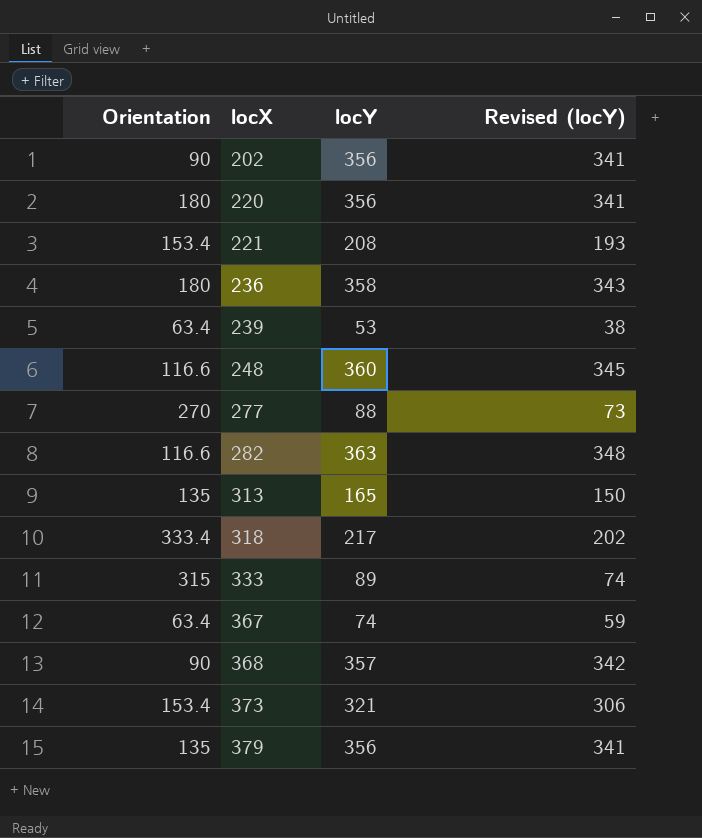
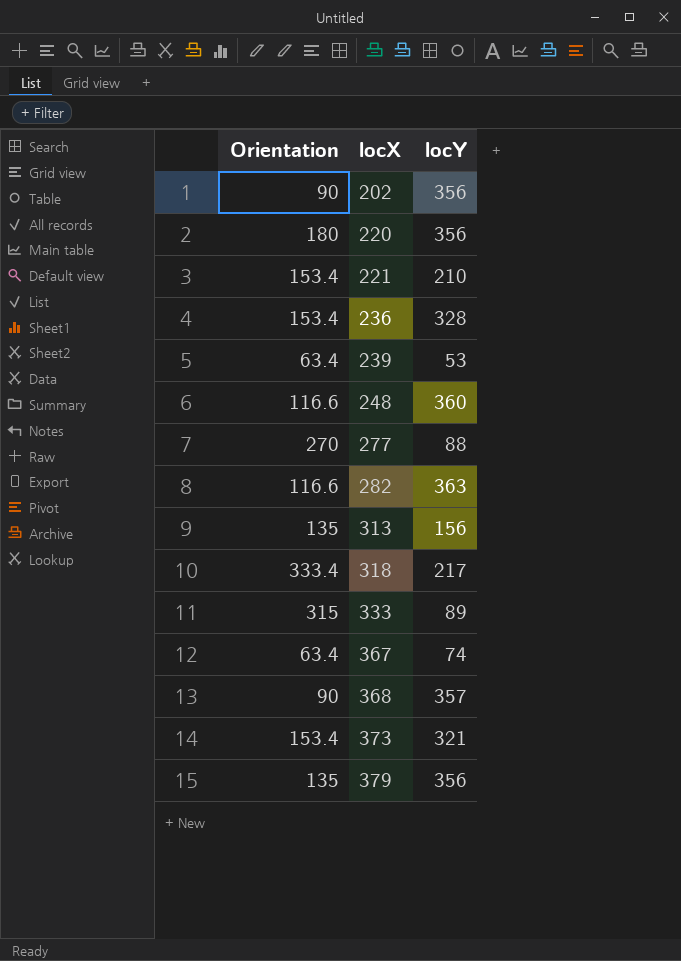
column Revised (locY) | formula: [locY] - 15 -> none
221 | locY: 208 -> 210
236 | Orientation: 180 -> 153.4
236 | locY: 358 -> 328
313 | locY: 165 -> 156

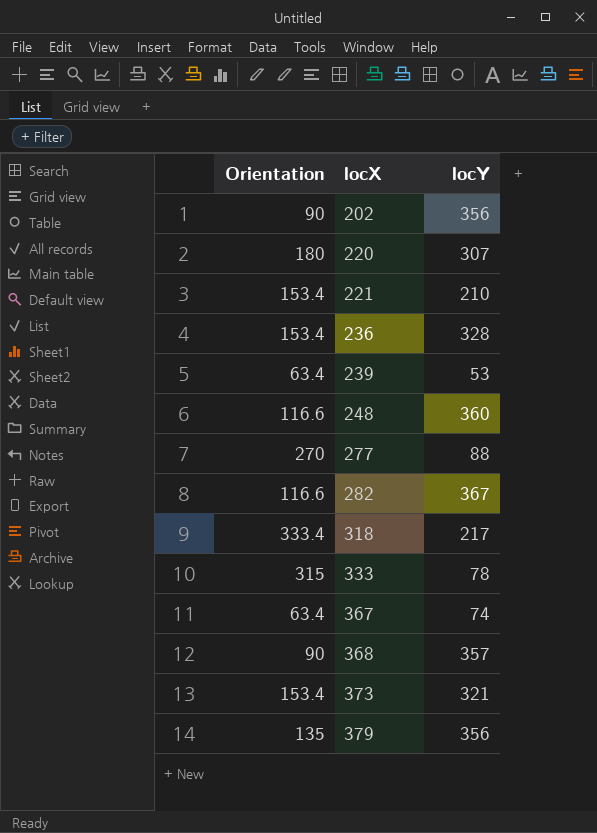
row 313: 135 | 156 -> none
220 | locY: 356 -> 307
282 | locY: 363 -> 367
333 | locY: 89 -> 78

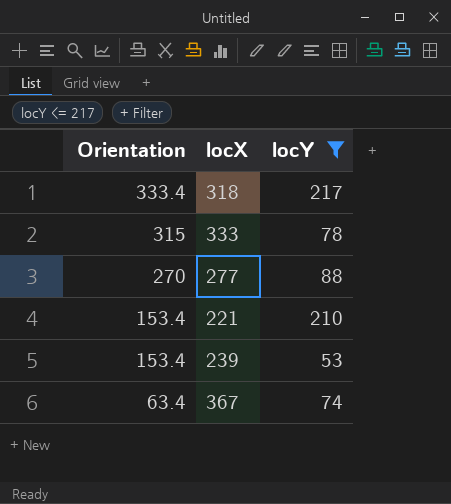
filter: none -> locY <= 217
row order: locX ascending -> Orientation descending
239 | Orientation: 63.4 -> 153.4

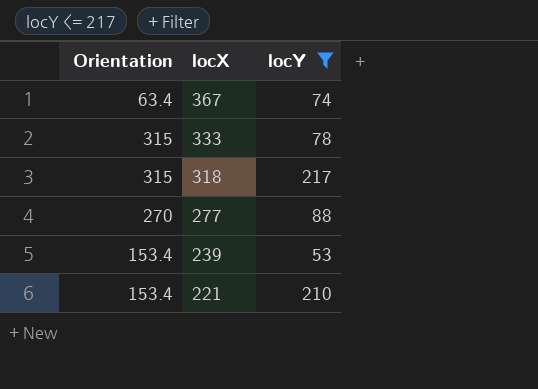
row order: Orientation descending -> locX descending
318 | Orientation: 333.4 -> 315

